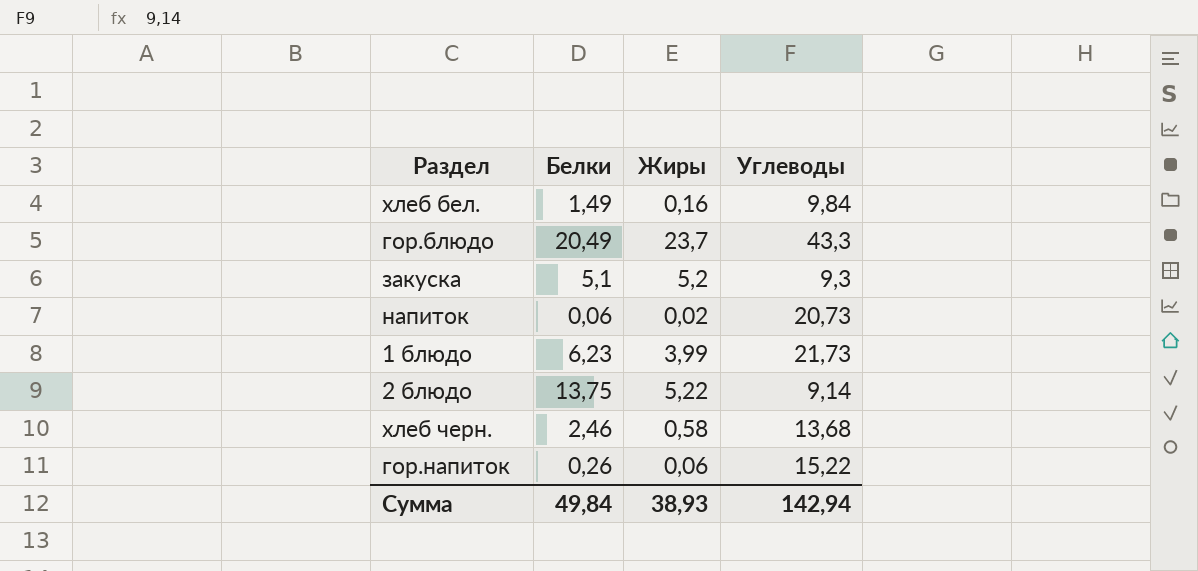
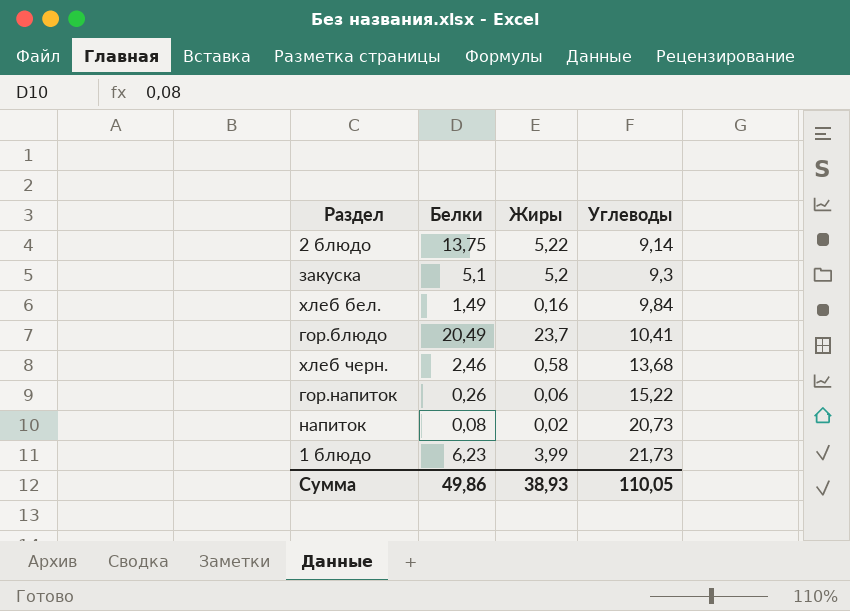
row order: none -> Углеводы ascending
гор.блюдо | Углеводы: 43,3 -> 10,41
напиток | Белки: 0,06 -> 0,08
Сумма | Белки: 49,84 -> 49,86
Сумма | Углеводы: 142,94 -> 110,05

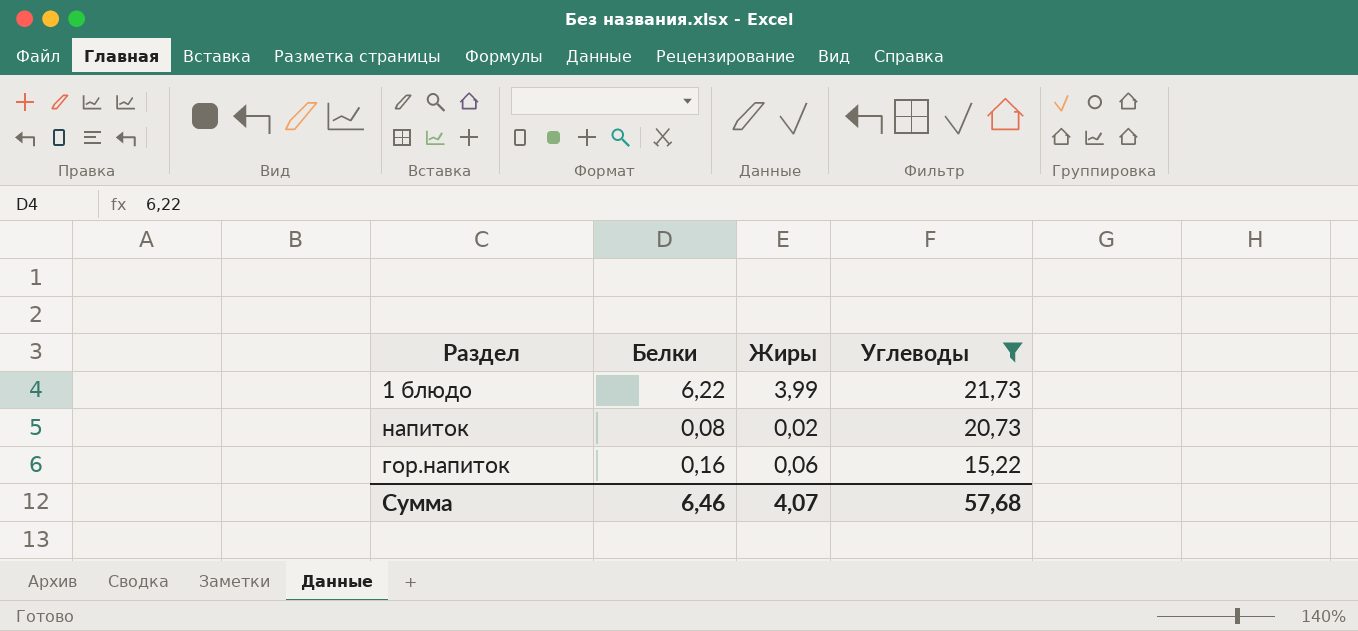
filter: none -> Углеводы >= 15,22
row order: Углеводы ascending -> Углеводы descending
1 блюдо | Белки: 6,23 -> 6,22
гор.напиток | Белки: 0,26 -> 0,16
Сумма | Белки: 49,86 -> 6,46
Сумма | Жиры: 38,93 -> 4,07
Сумма | Углеводы: 110,05 -> 57,68

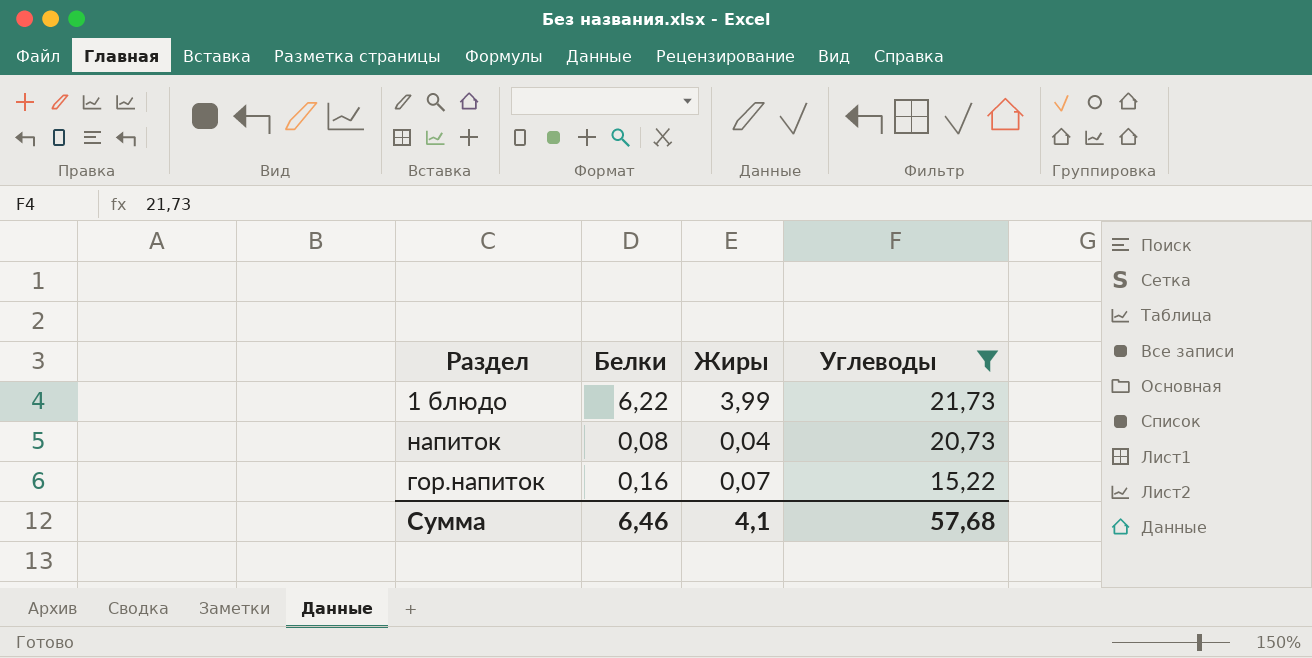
напиток | Жиры: 0,02 -> 0,04
гор.напиток | Жиры: 0,06 -> 0,07
Сумма | Жиры: 4,07 -> 4,1

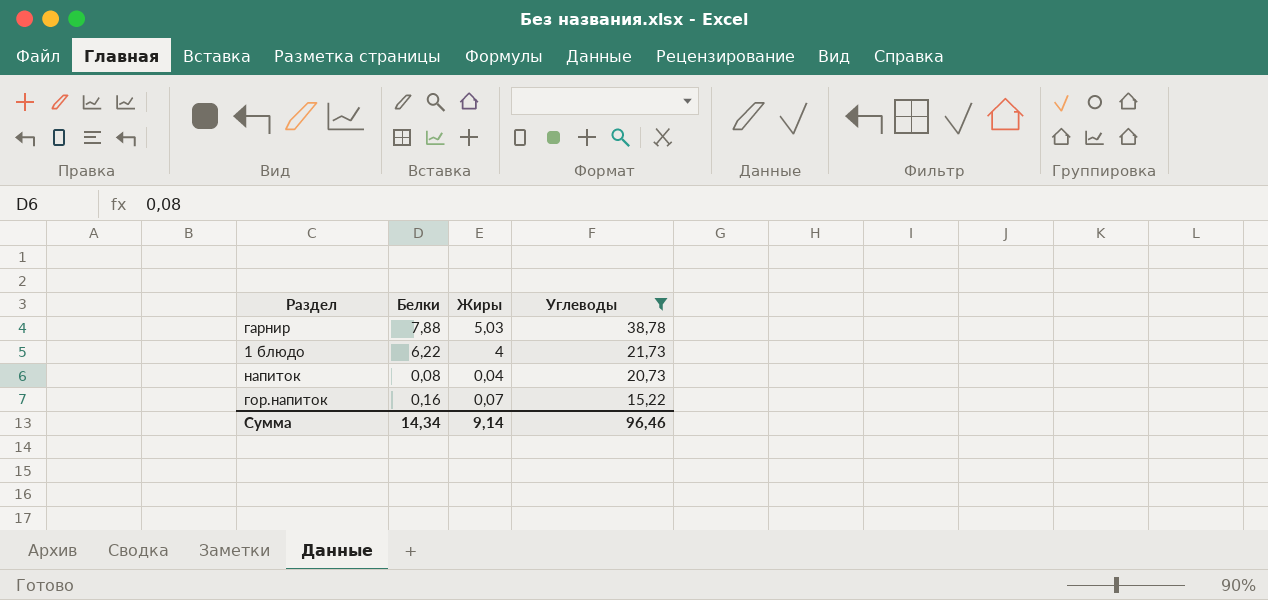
row гарнир: none -> 7,88 | 5,03 | 38,78
1 блюдо | Жиры: 3,99 -> 4
Сумма | Белки: 6,46 -> 14,34
Сумма | Жиры: 4,1 -> 9,14
Сумма | Углеводы: 57,68 -> 96,46

